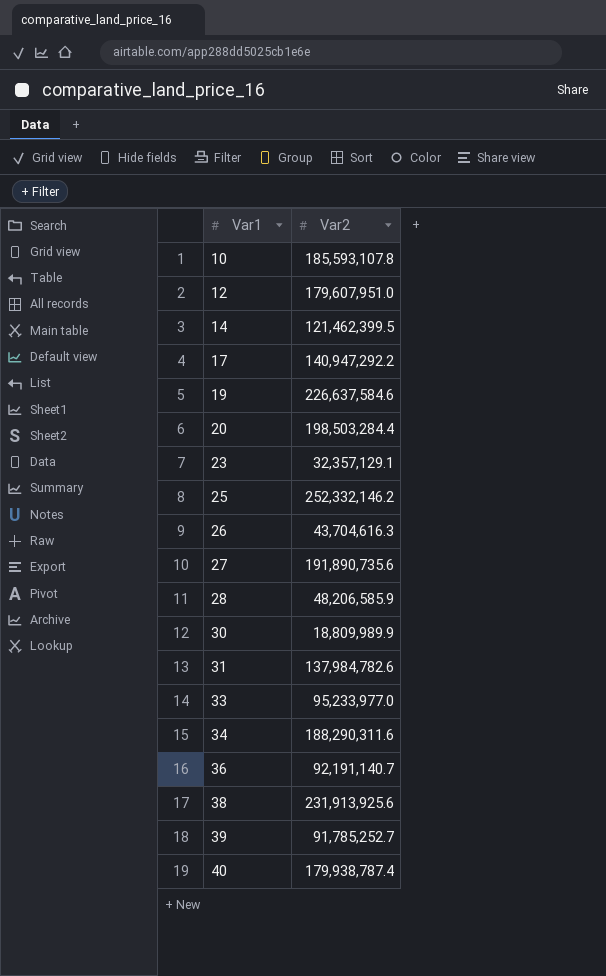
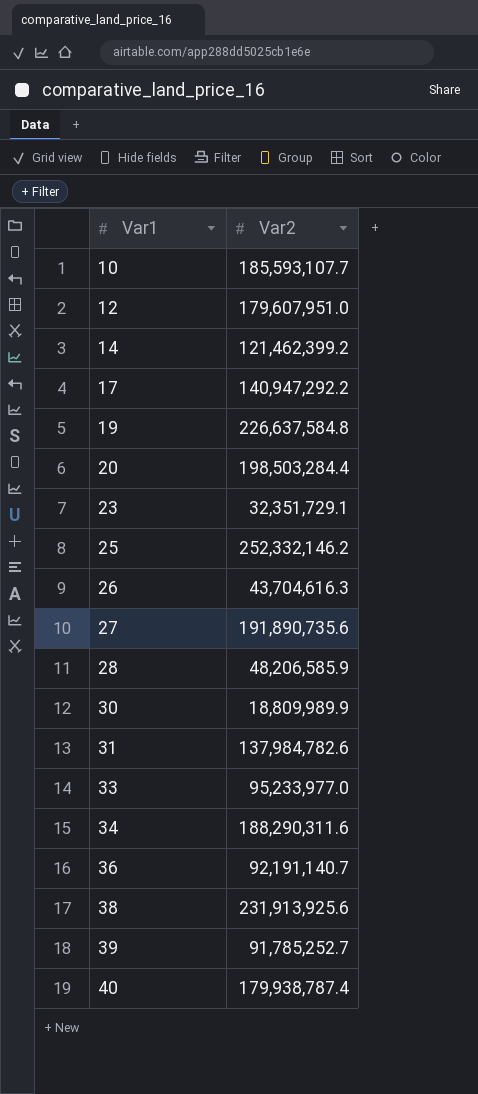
10 | Var2: 185,593,107.8 -> 185,593,107.7
14 | Var2: 121,462,399.5 -> 121,462,399.2
19 | Var2: 226,637,584.6 -> 226,637,584.8
23 | Var2: 32,357,129.1 -> 32,351,729.1

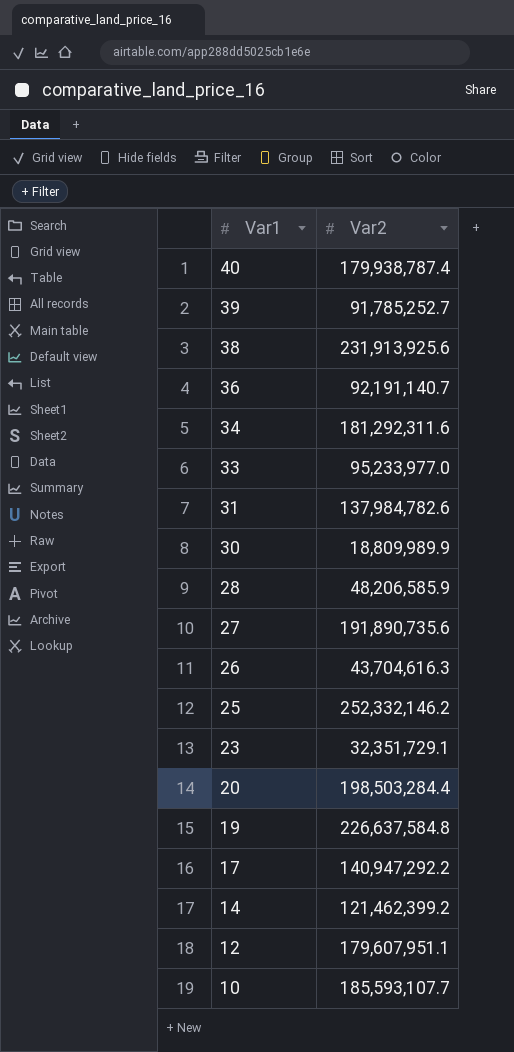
row order: Var1 ascending -> Var1 descending
34 | Var2: 188,290,311.6 -> 181,292,311.6
12 | Var2: 179,607,951.0 -> 179,607,951.1

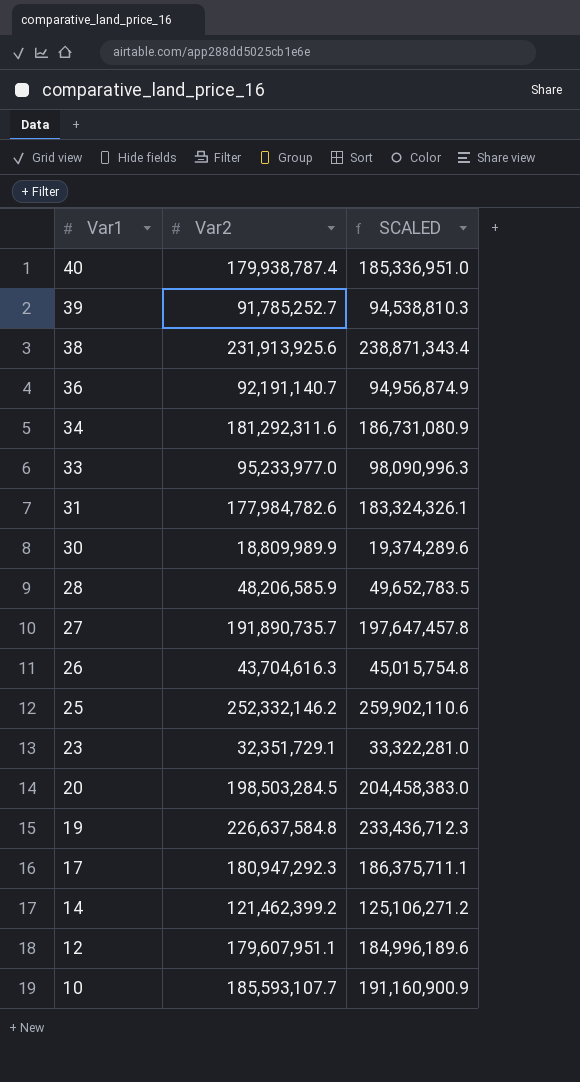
column SCALED | formula: none -> [Var2] * 1.03
31 | Var2: 137,984,782.6 -> 177,984,782.6
27 | Var2: 191,890,735.6 -> 191,890,735.7
20 | Var2: 198,503,284.4 -> 198,503,284.5
17 | Var2: 140,947,292.2 -> 180,947,292.3

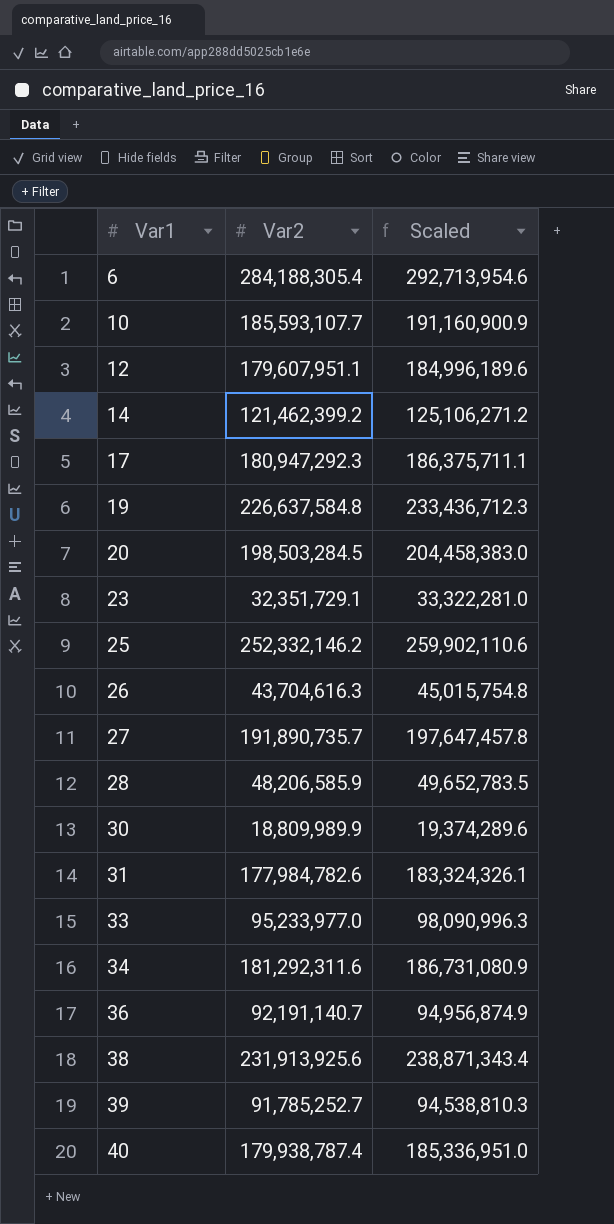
row order: Var1 descending -> Var1 ascending
column name: SCALED -> Scaled
row 6: none -> 284,188,305.4 | 292,713,954.6

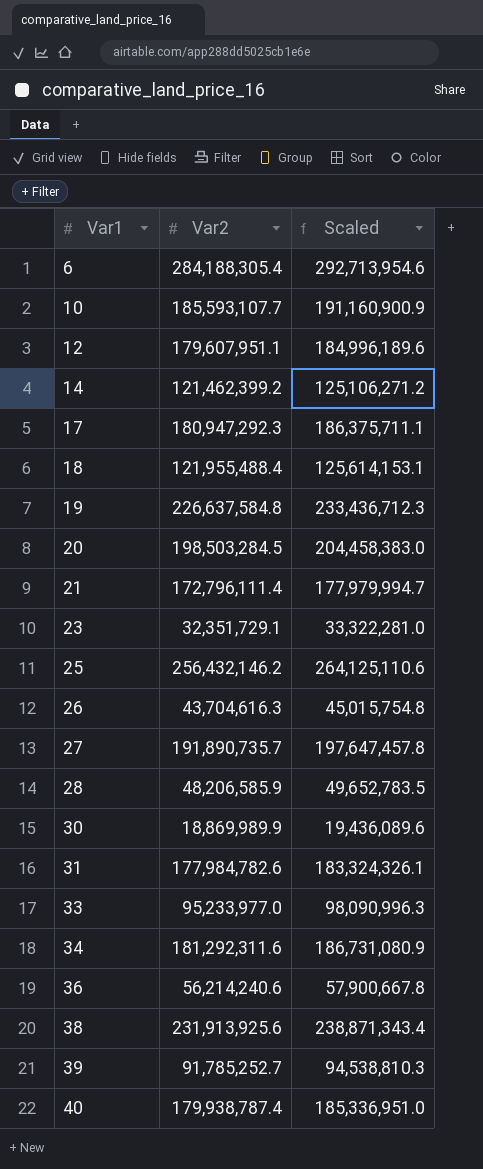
row 18: none -> 121,955,488.4 | 125,614,153.1
row 21: none -> 172,796,111.4 | 177,979,994.7
25 | Var2: 252,332,146.2 -> 256,432,146.2
25 | Scaled: 259,902,110.6 -> 264,125,110.6
30 | Var2: 18,809,989.9 -> 18,869,989.9
30 | Scaled: 19,374,289.6 -> 19,436,089.6
36 | Var2: 92,191,140.7 -> 56,214,240.6
36 | Scaled: 94,956,874.9 -> 57,900,667.8

